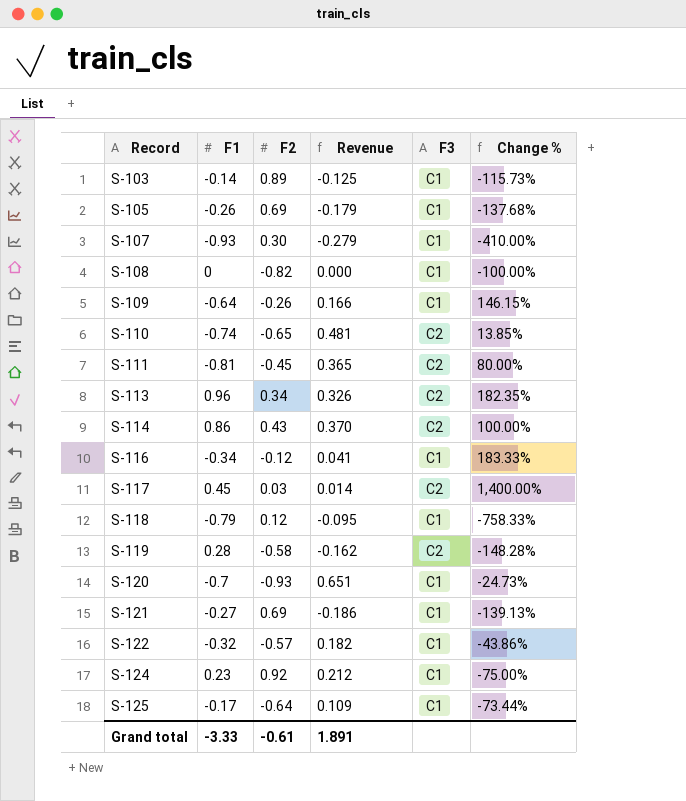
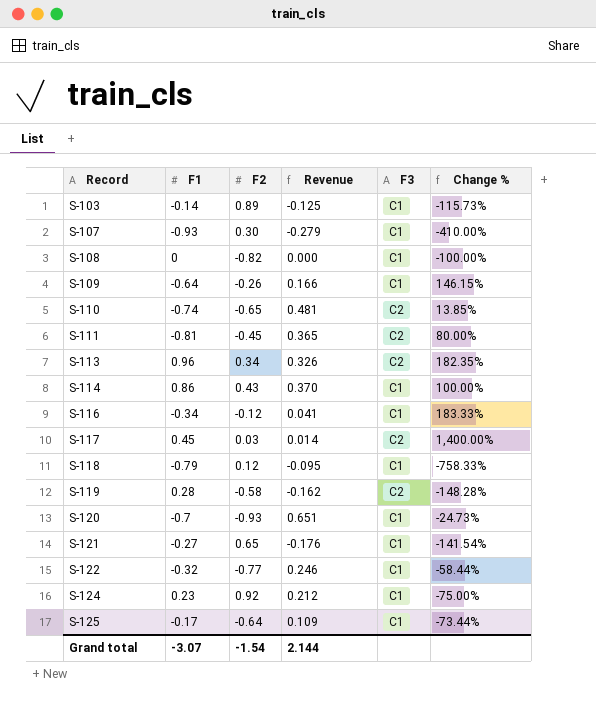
row S-105: -0.26 | 0.69 | -0.179 | C1 | -137.68% -> none
S-114 | F3: C2 -> C1
S-121 | F2: 0.69 -> 0.65
S-121 | Revenue: -0.186 -> -0.176
S-121 | Change %: -139.13% -> -141.54%
S-122 | F2: -0.57 -> -0.77
S-122 | Revenue: 0.182 -> 0.246
S-122 | Change %: -43.86% -> -58.44%
Grand total | F1: -3.33 -> -3.07
Grand total | F2: -0.61 -> -1.54
Grand total | Revenue: 1.891 -> 2.144

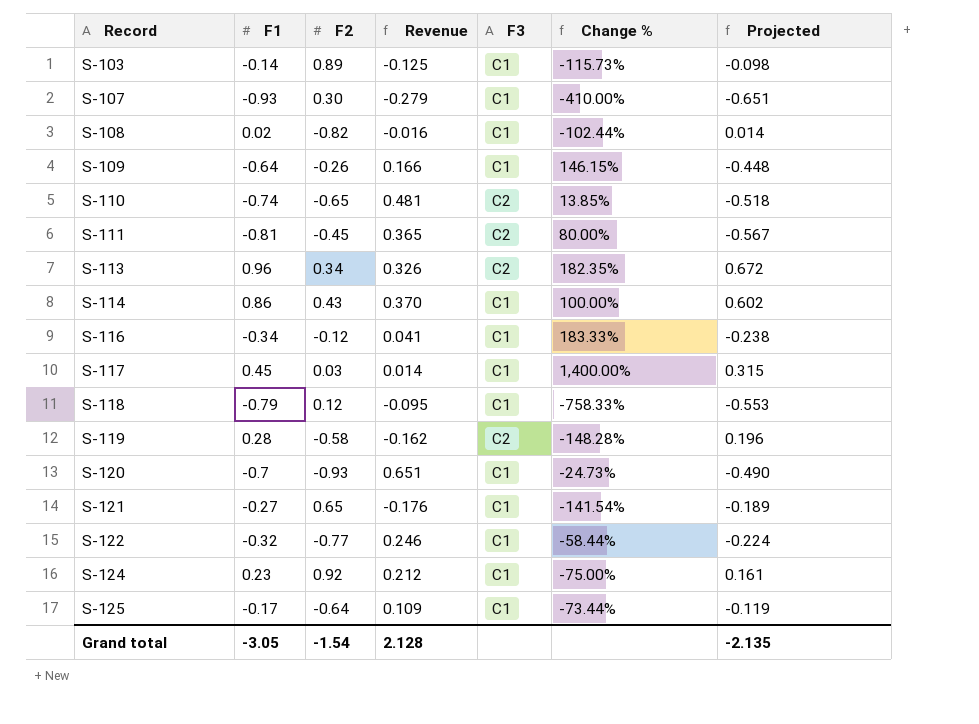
column Projected | formula: none -> [F1] * 0.7
S-108 | F1: 0 -> 0.02
S-108 | Revenue: 0.000 -> -0.016
S-108 | Change %: -100.00% -> -102.44%
S-117 | F3: C2 -> C1
Grand total | F1: -3.07 -> -3.05
Grand total | Revenue: 2.144 -> 2.128

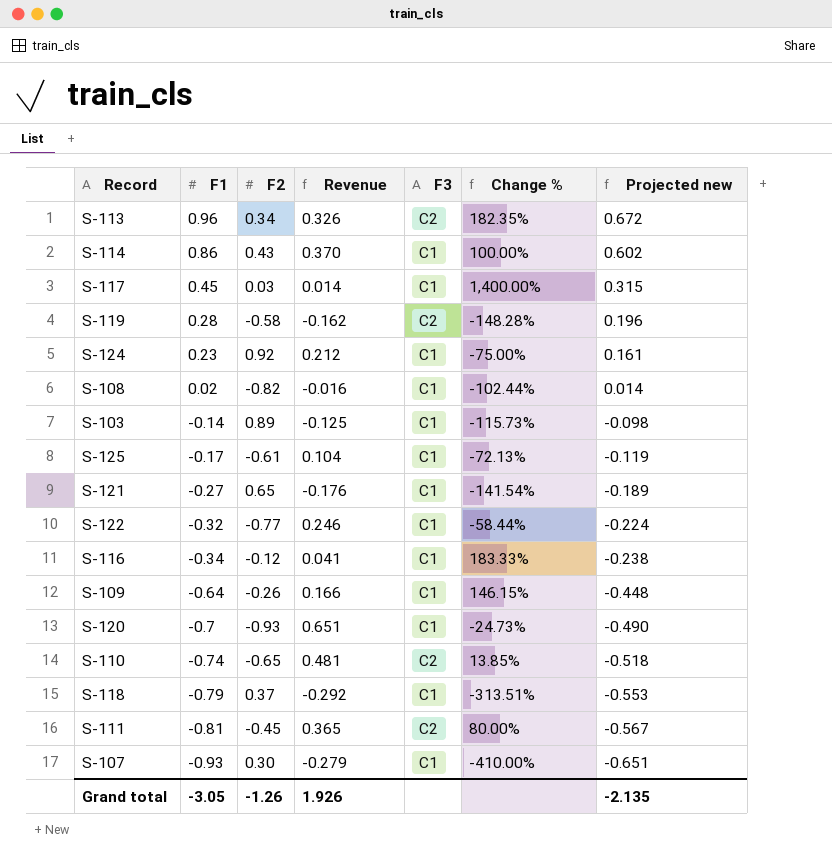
row order: Record ascending -> F1 descending
column name: Projected -> Projected new
S-125 | F2: -0.64 -> -0.61
S-125 | Revenue: 0.109 -> 0.104
S-125 | Change %: -73.44% -> -72.13%
S-118 | F2: 0.12 -> 0.37
S-118 | Revenue: -0.095 -> -0.292
S-118 | Change %: -758.33% -> -313.51%
Grand total | F2: -1.54 -> -1.26
Grand total | Revenue: 2.128 -> 1.926

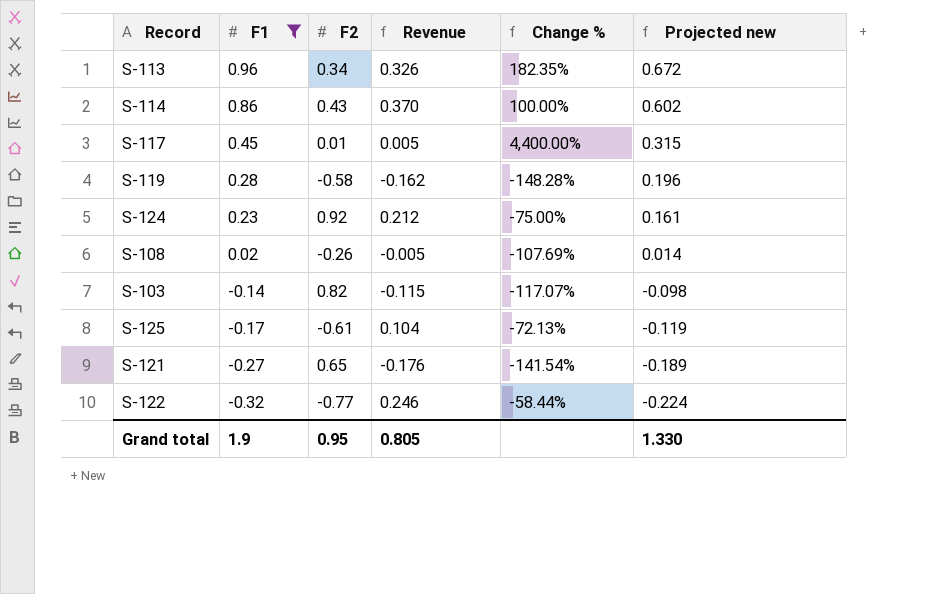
filter: none -> F1 >= -0.32
column F3 | position: 5 -> none
S-117 | F2: 0.03 -> 0.01
S-117 | Revenue: 0.014 -> 0.005
S-117 | Change %: 1,400.00% -> 4,400.00%
S-108 | F2: -0.82 -> -0.26
S-108 | Revenue: -0.016 -> -0.005
S-108 | Change %: -102.44% -> -107.69%
S-103 | F2: 0.89 -> 0.82
S-103 | Revenue: -0.125 -> -0.115
S-103 | Change %: -115.73% -> -117.07%
Grand total | F1: -3.05 -> 1.9
Grand total | F2: -1.26 -> 0.95
Grand total | Revenue: 1.926 -> 0.805
Grand total | Projected new: -2.135 -> 1.330

